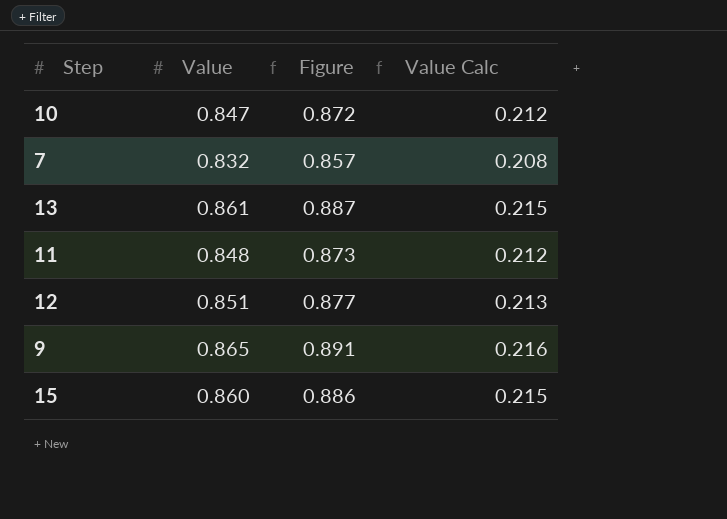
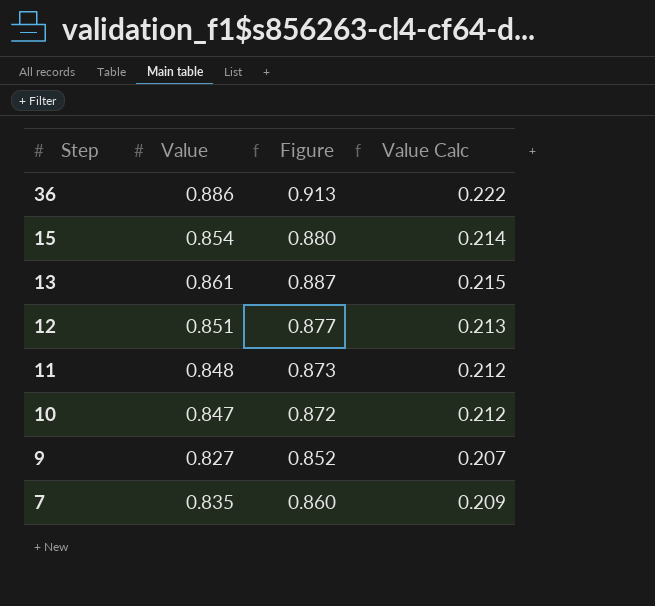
row order: none -> Step descending
row 36: none -> 0.886 | 0.913 | 0.222
15 | Value: 0.860 -> 0.854
15 | Figure: 0.886 -> 0.880
15 | Value Calc: 0.215 -> 0.214
9 | Value: 0.865 -> 0.827
9 | Figure: 0.891 -> 0.852
9 | Value Calc: 0.216 -> 0.207
7 | Value: 0.832 -> 0.835
7 | Figure: 0.857 -> 0.860
7 | Value Calc: 0.208 -> 0.209

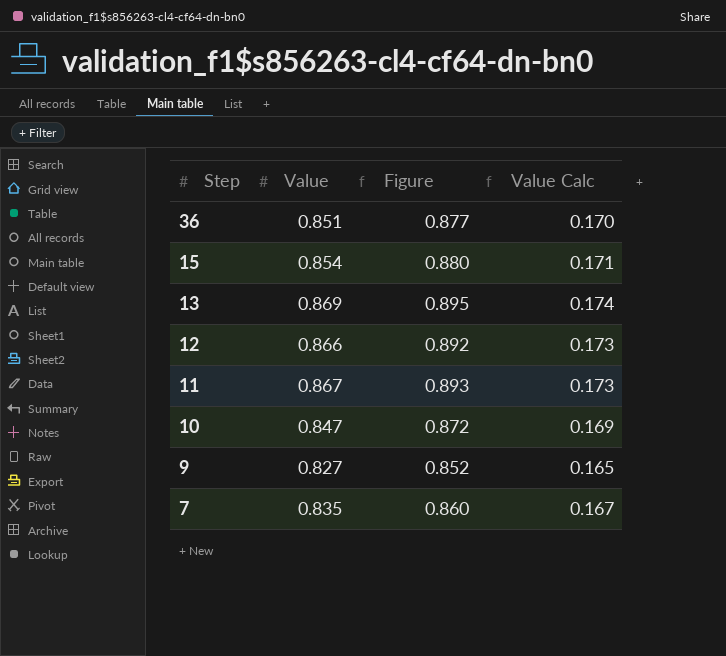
column Value Calc | formula: [Value] * 0.25 -> [Value] * 0.2
36 | Value: 0.886 -> 0.851
36 | Figure: 0.913 -> 0.877
13 | Value: 0.861 -> 0.869
13 | Figure: 0.887 -> 0.895
12 | Value: 0.851 -> 0.866
12 | Figure: 0.877 -> 0.892
11 | Value: 0.848 -> 0.867
11 | Figure: 0.873 -> 0.893

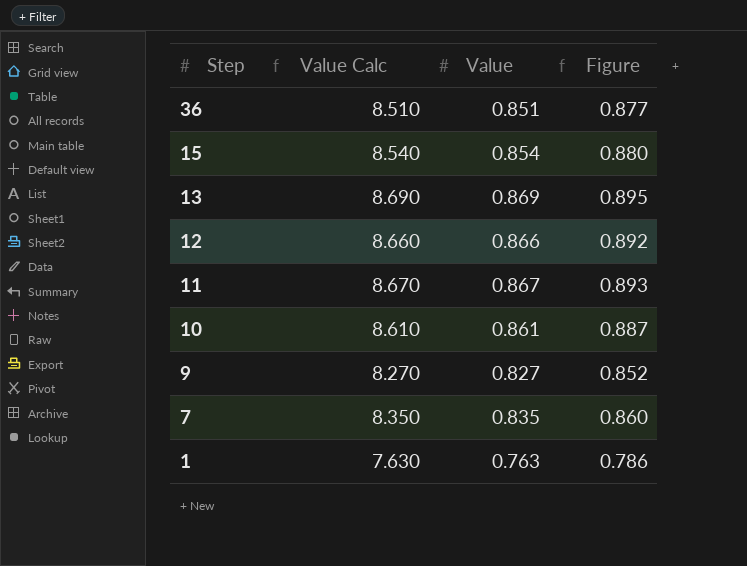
column Value Calc | formula: [Value] * 0.2 -> [Value] * 10
column Value Calc | position: 4 -> 2
10 | Value: 0.847 -> 0.861
10 | Figure: 0.872 -> 0.887
row 1: none -> 7.630 | 0.763 | 0.786

